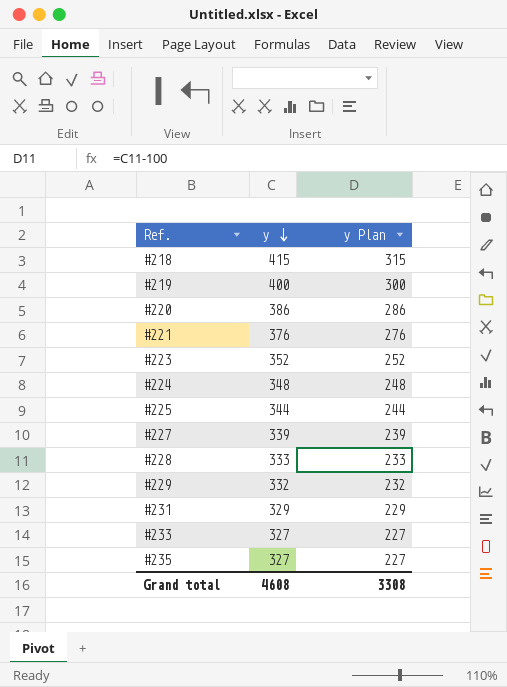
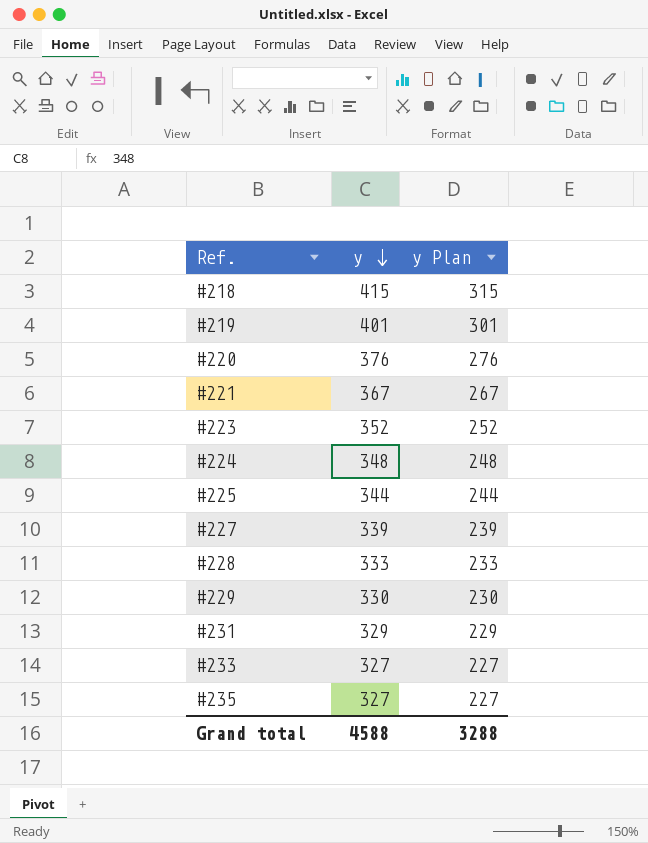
#219 | y: 400 -> 401
#219 | y Plan: 300 -> 301
#220 | y: 386 -> 376
#220 | y Plan: 286 -> 276
#221 | y: 376 -> 367
#221 | y Plan: 276 -> 267
#229 | y: 332 -> 330
#229 | y Plan: 232 -> 230
Grand total | y: 4608 -> 4588
Grand total | y Plan: 3308 -> 3288

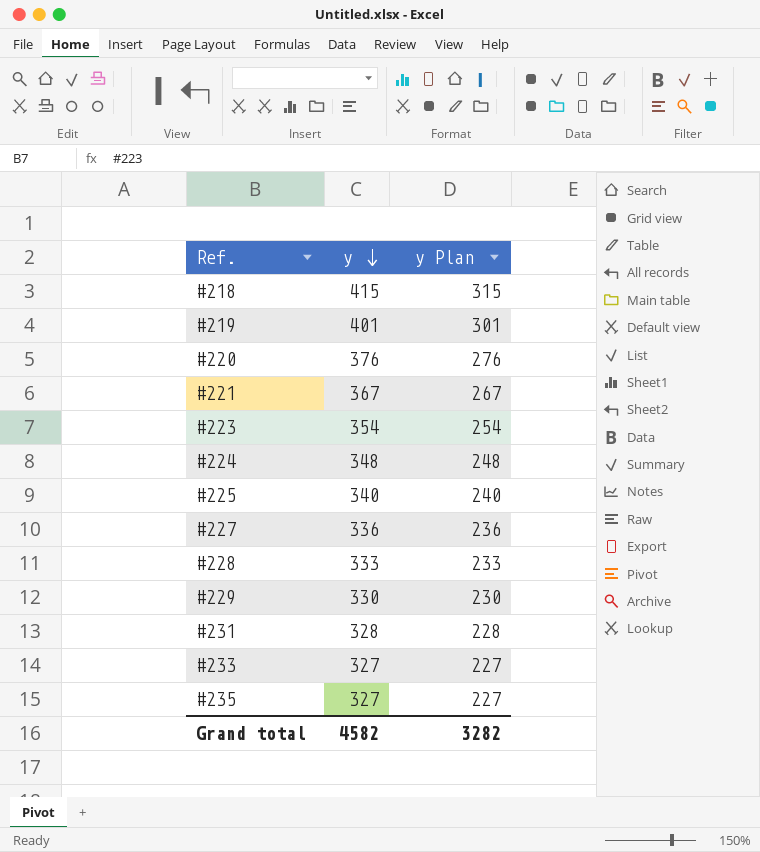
#223 | y: 352 -> 354
#223 | y Plan: 252 -> 254
#225 | y: 344 -> 340
#225 | y Plan: 244 -> 240
#227 | y: 339 -> 336
#227 | y Plan: 239 -> 236
#231 | y: 329 -> 328
#231 | y Plan: 229 -> 228
Grand total | y: 4588 -> 4582
Grand total | y Plan: 3288 -> 3282

